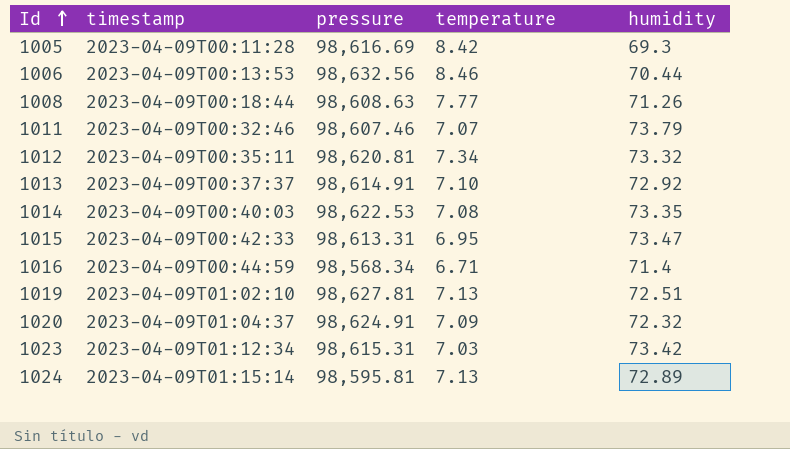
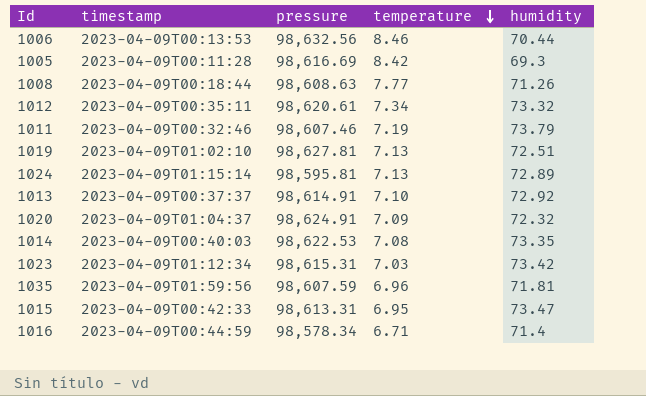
row order: Id ascending -> temperature descending
1012 | pressure: 98,620.81 -> 98,620.61
1011 | temperature: 7.07 -> 7.19
row 1035: none -> 2023-04-09T01:59:56 | 98,607.59 | 6.96 | 71.81
1016 | pressure: 98,568.34 -> 98,578.34

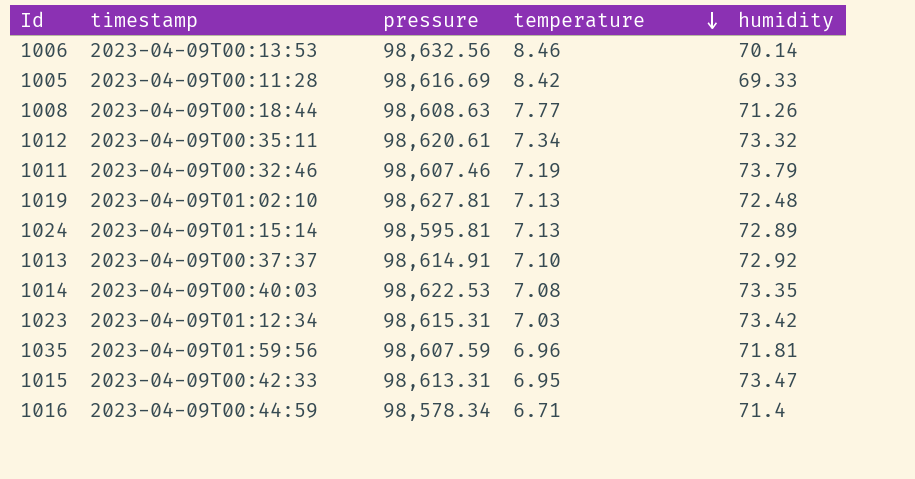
row 1020: 2023-04-09T01:04:37 | 98,624.91 | 7.09 | 72.32 -> none
1006 | humidity: 70.44 -> 70.14
1005 | humidity: 69.3 -> 69.33
1019 | humidity: 72.51 -> 72.48

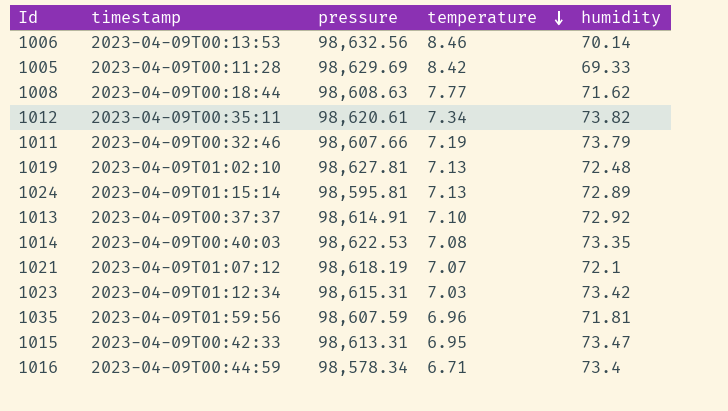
1005 | pressure: 98,616.69 -> 98,629.69
1008 | humidity: 71.26 -> 71.62
1012 | humidity: 73.32 -> 73.82
1011 | pressure: 98,607.46 -> 98,607.66
row 1021: none -> 2023-04-09T01:07:12 | 98,618.19 | 7.07 | 72.1
1016 | humidity: 71.4 -> 73.4

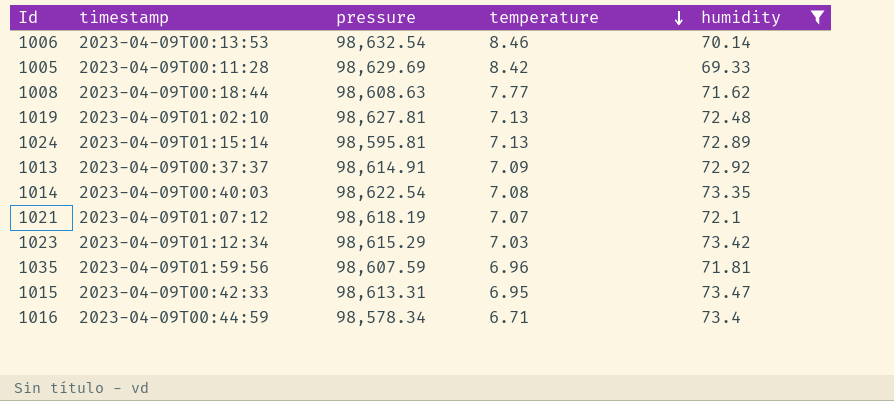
filter: none -> humidity <= 73.47
1006 | pressure: 98,632.56 -> 98,632.54
1013 | temperature: 7.10 -> 7.09
1014 | pressure: 98,622.53 -> 98,622.54
1023 | pressure: 98,615.31 -> 98,615.29

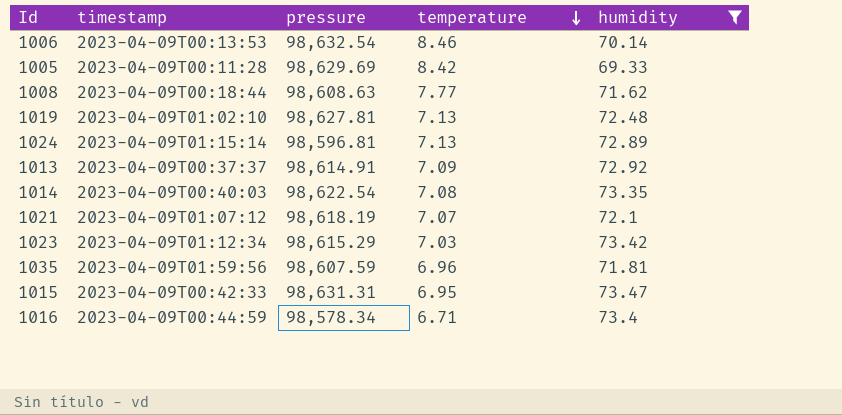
1024 | pressure: 98,595.81 -> 98,596.81
1015 | pressure: 98,613.31 -> 98,631.31

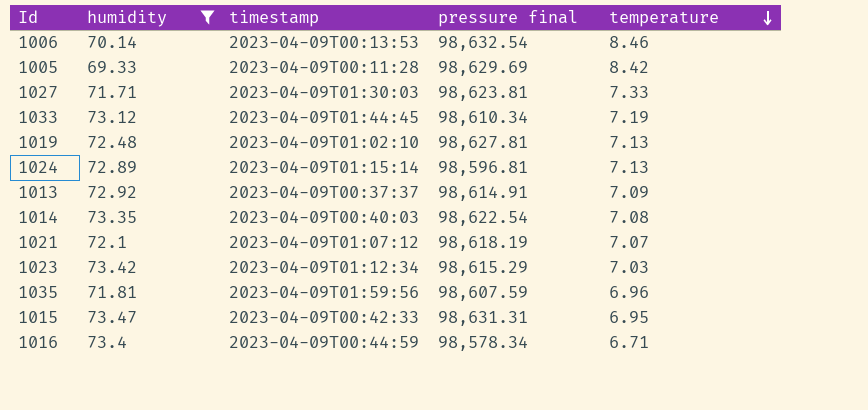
column humidity | position: 5 -> 2
column name: pressure -> pressure final
row 1008: 2023-04-09T00:18:44 | 98,608.63 | 7.77 | 71.62 -> none
row 1027: none -> 71.71 | 2023-04-09T01:30:03 | 98,623.81 | 7.33
row 1033: none -> 73.12 | 2023-04-09T01:44:45 | 98,610.34 | 7.19

